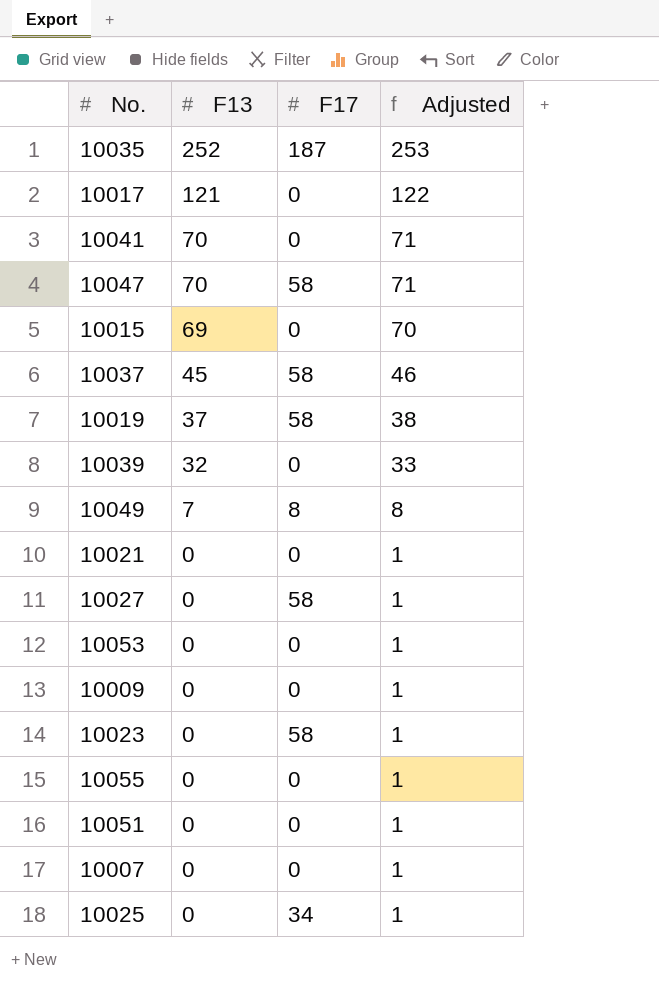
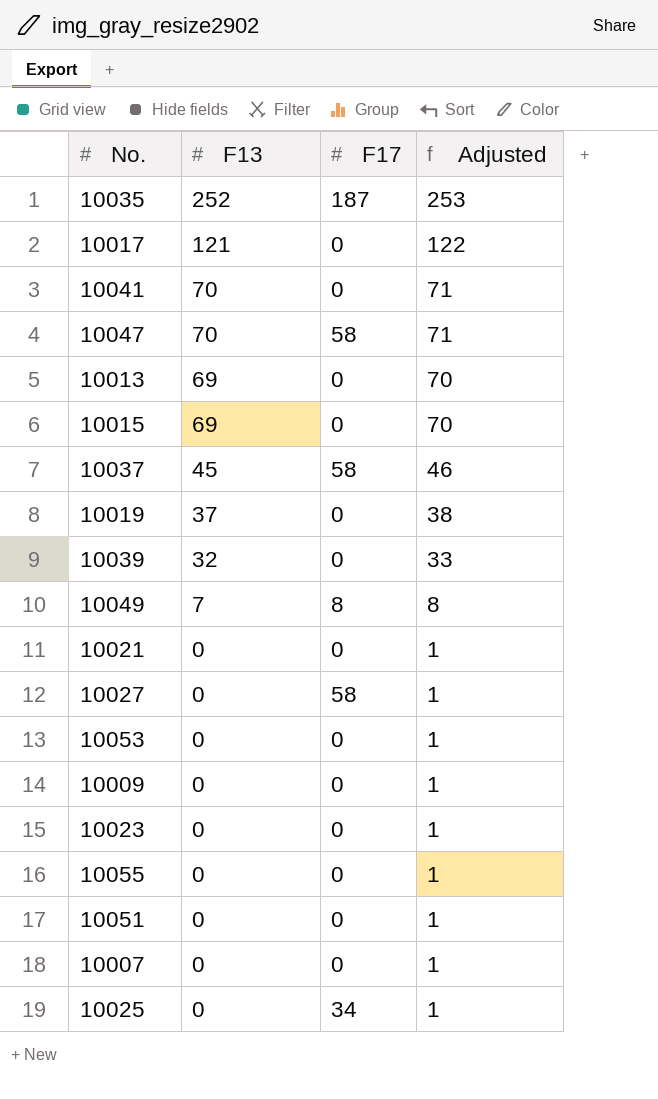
row 10013: none -> 69 | 0 | 70
10019 | F17: 58 -> 0
10023 | F17: 58 -> 0

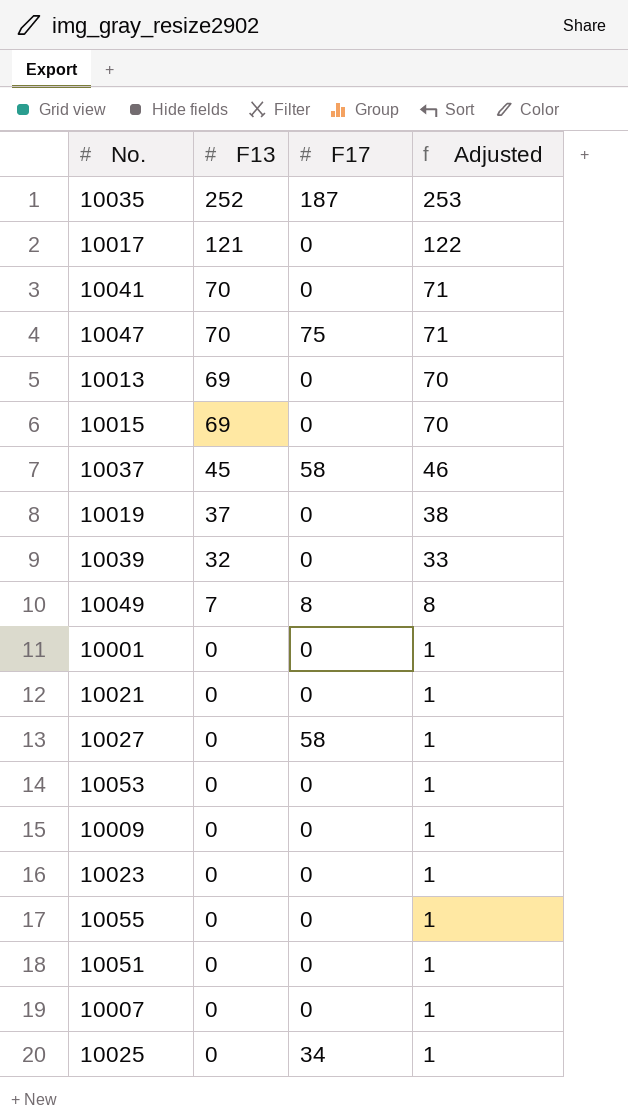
10047 | F17: 58 -> 75
row 10001: none -> 0 | 0 | 1

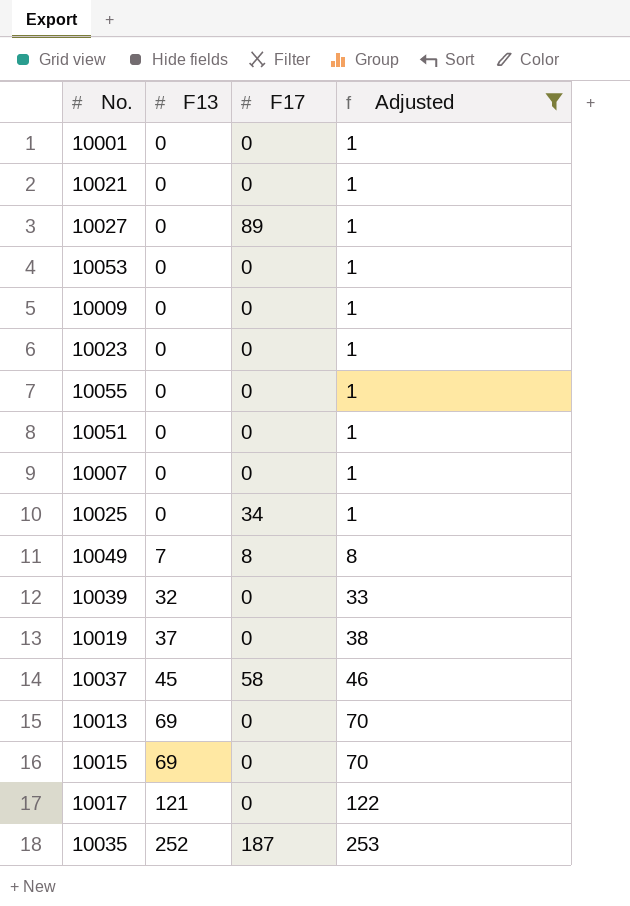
filter: none -> Adjusted != 71
row order: F13 descending -> F13 ascending
10027 | F17: 58 -> 89

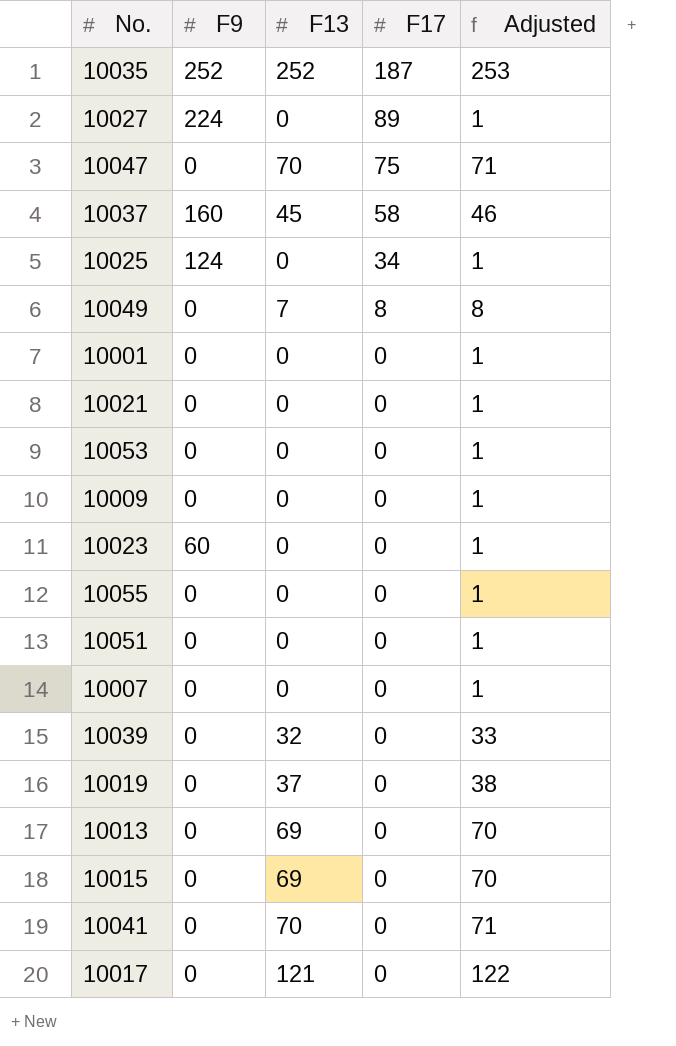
filter: Adjusted != 71 -> none
row order: F13 ascending -> F17 descending
column F9 | position: none -> 2

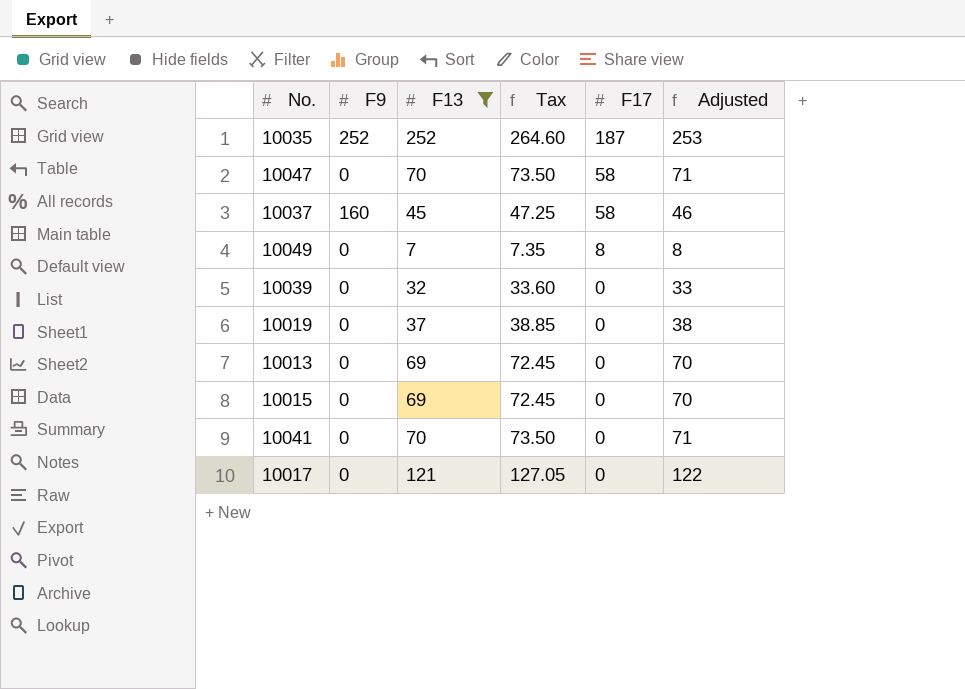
filter: none -> F13 != 0
column Tax | formula: none -> [F13] * 1.05
10047 | F17: 75 -> 58

